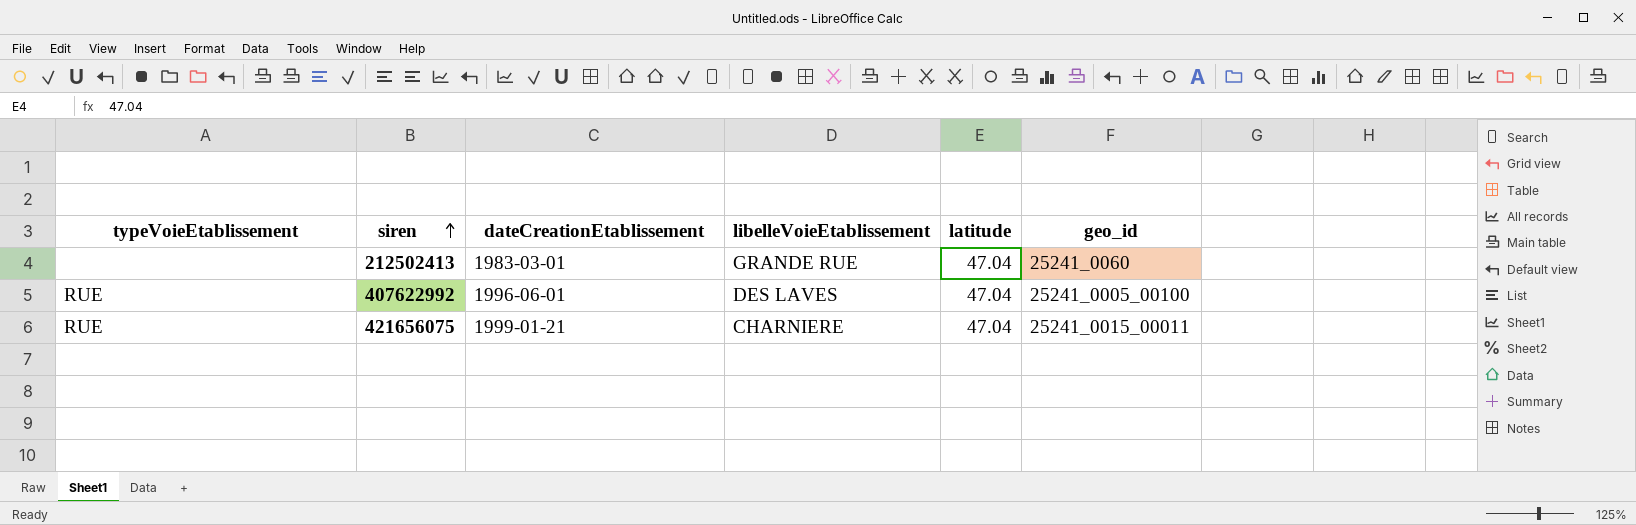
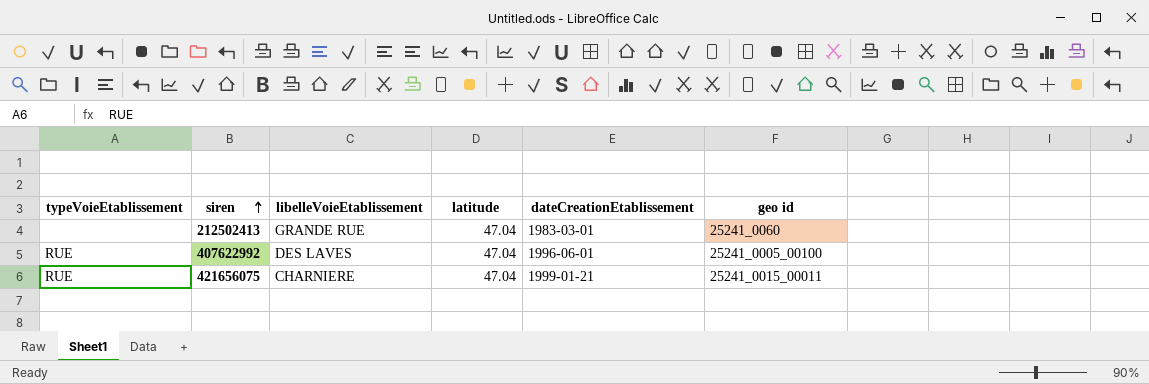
column dateCreationEtablissement | position: 3 -> 5
column name: geo_id -> geo id

